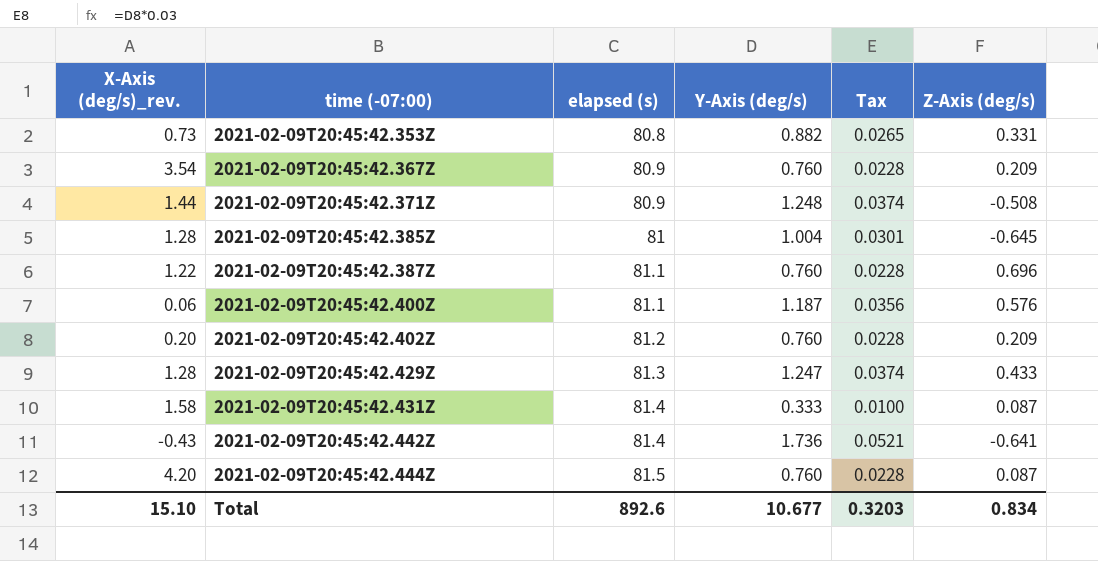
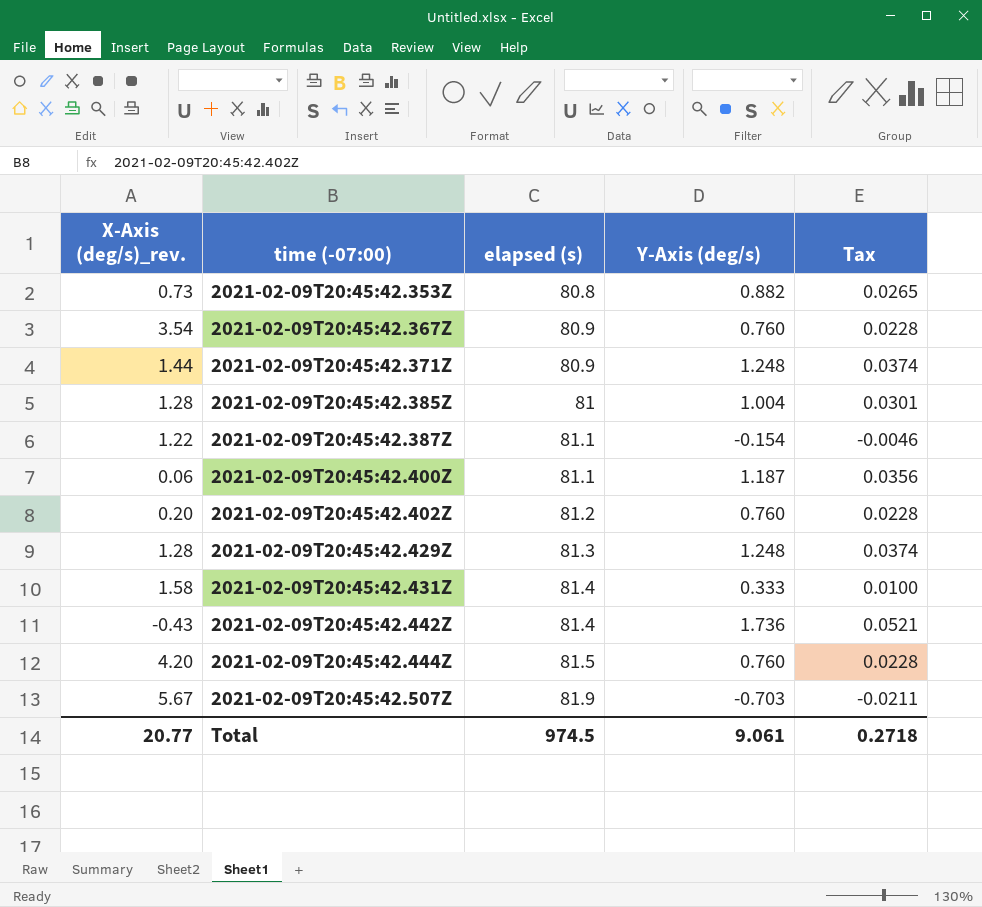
column Z-Axis (deg/s) | position: 6 -> none
2021-02-09T20:45:42.387Z | Y-Axis (deg/s): 0.760 -> -0.154
2021-02-09T20:45:42.387Z | Tax: 0.0228 -> -0.0046
2021-02-09T20:45:42.429Z | Y-Axis (deg/s): 1.247 -> 1.248
row 2021-02-09T20:45:42.507Z: none -> 5.67 | 81.9 | -0.703 | -0.0211
Total | X-Axis (deg/s)_rev.: 15.10 -> 20.77
Total | elapsed (s): 892.6 -> 974.5
Total | Y-Axis (deg/s): 10.677 -> 9.061
Total | Tax: 0.3203 -> 0.2718

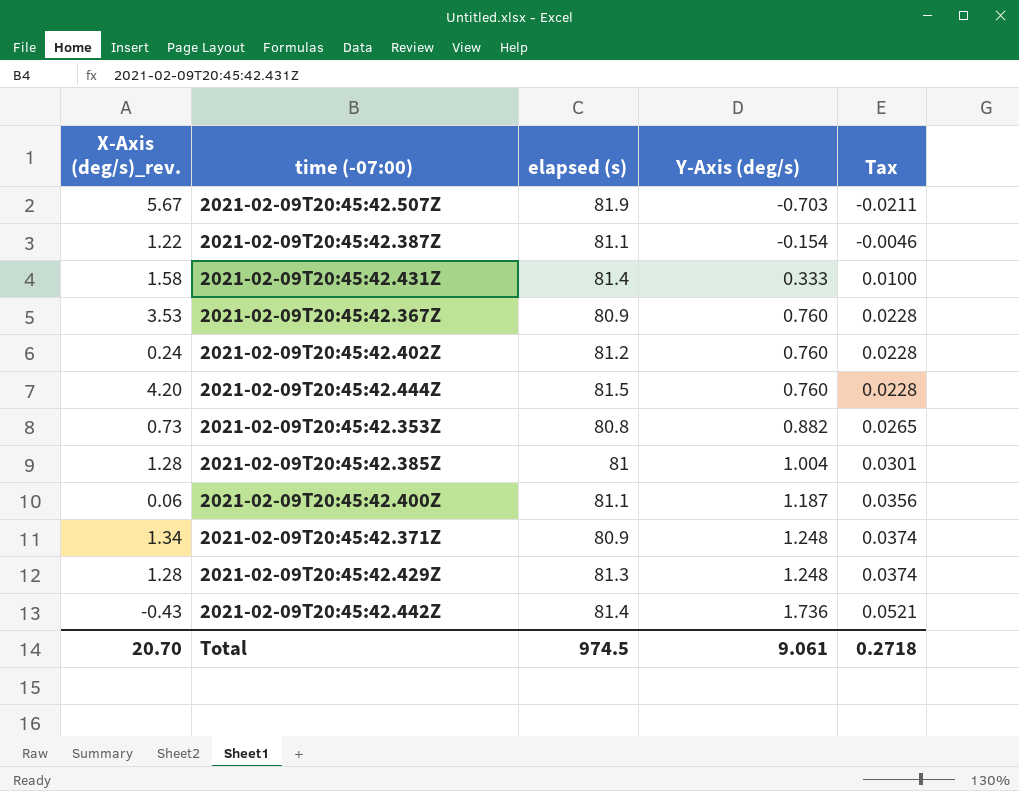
row order: time (-07:00) ascending -> Y-Axis (deg/s) ascending
2021-02-09T20:45:42.367Z | X-Axis (deg/s)_rev.: 3.54 -> 3.53
2021-02-09T20:45:42.402Z | X-Axis (deg/s)_rev.: 0.20 -> 0.24
2021-02-09T20:45:42.371Z | X-Axis (deg/s)_rev.: 1.44 -> 1.34
Total | X-Axis (deg/s)_rev.: 20.77 -> 20.70

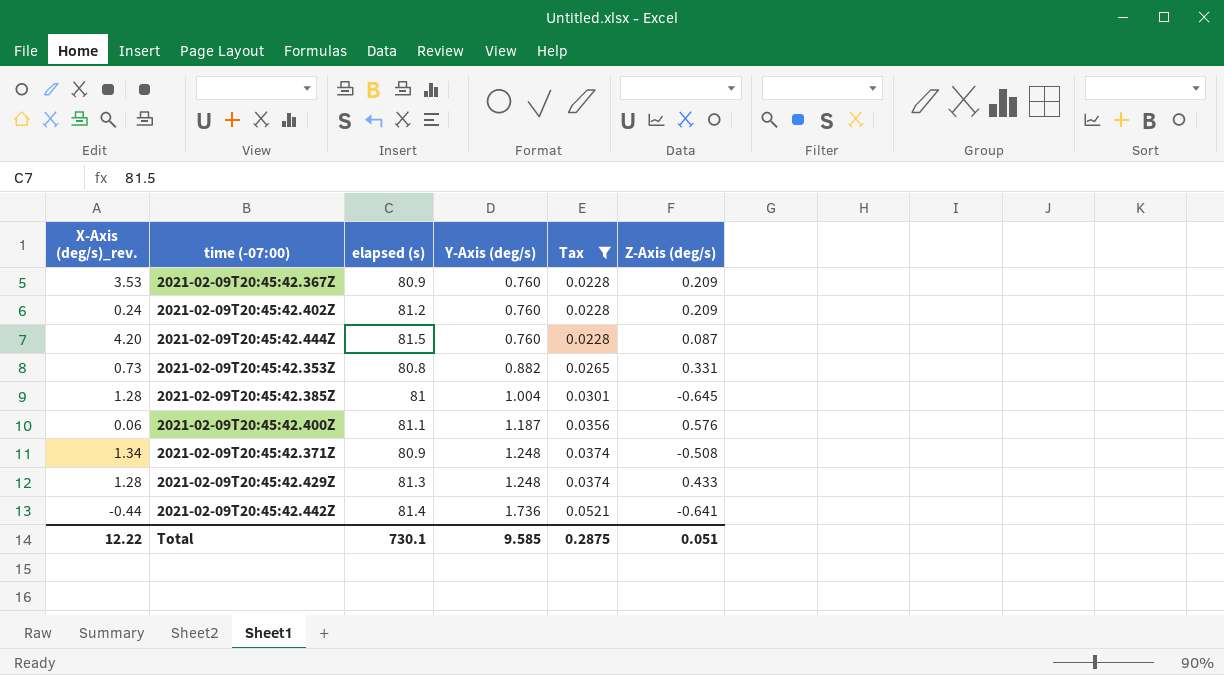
filter: none -> Tax >= 0.0228
column Z-Axis (deg/s) | position: none -> 6
2021-02-09T20:45:42.442Z | X-Axis (deg/s)_rev.: -0.43 -> -0.44
Total | X-Axis (deg/s)_rev.: 20.70 -> 12.22
Total | elapsed (s): 974.5 -> 730.1
Total | Y-Axis (deg/s): 9.061 -> 9.585
Total | Tax: 0.2718 -> 0.2875

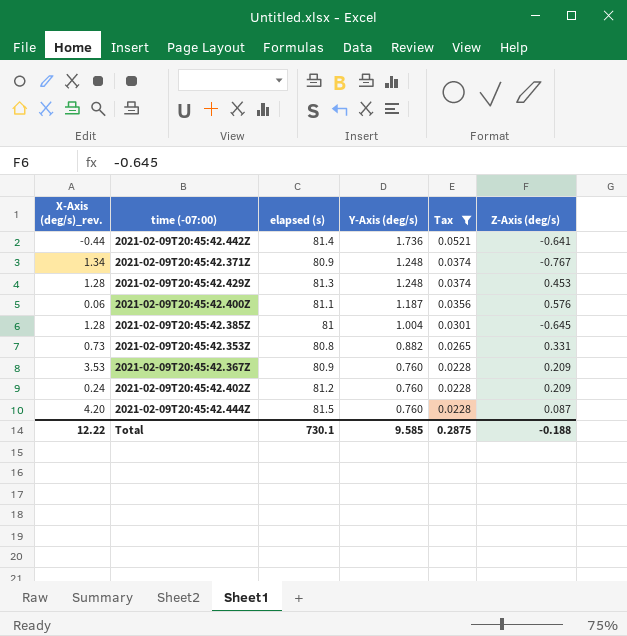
row order: Y-Axis (deg/s) ascending -> Y-Axis (deg/s) descending
2021-02-09T20:45:42.371Z | Z-Axis (deg/s): -0.508 -> -0.767
2021-02-09T20:45:42.429Z | Z-Axis (deg/s): 0.433 -> 0.453
Total | Z-Axis (deg/s): 0.051 -> -0.188

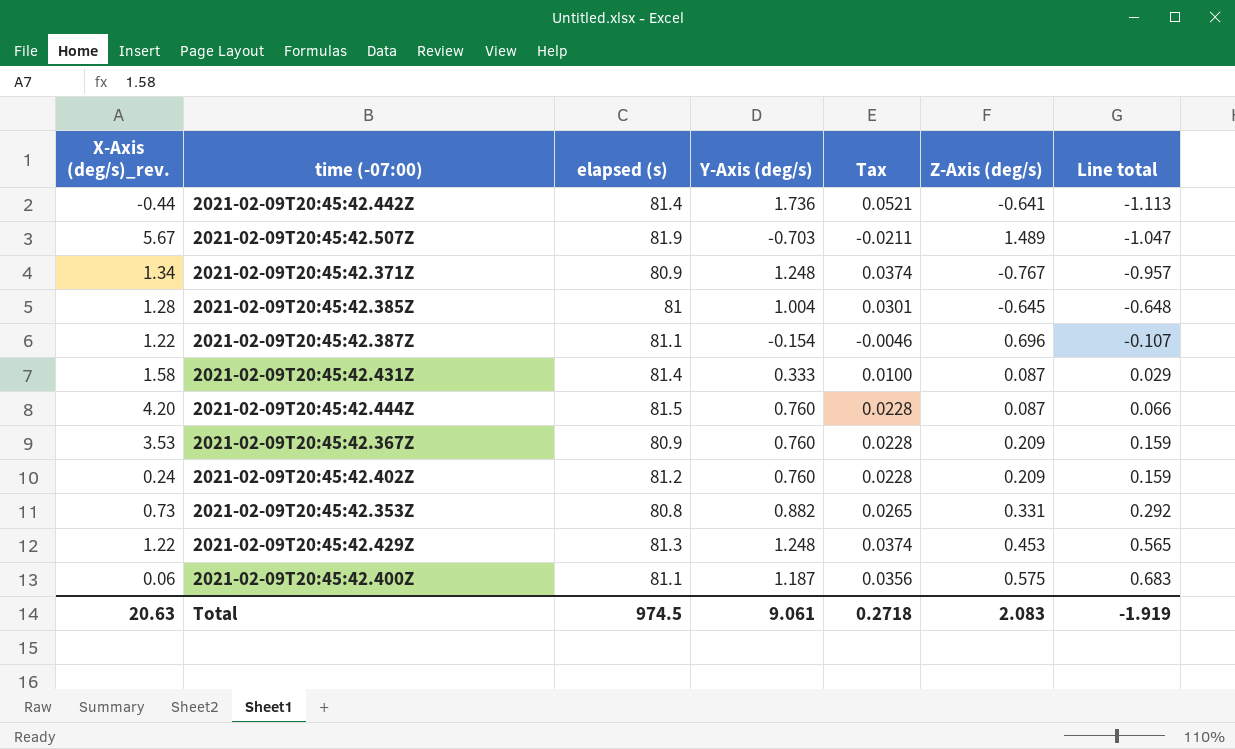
filter: Tax >= 0.0228 -> none
row order: Y-Axis (deg/s) descending -> Line total ascending
column Line total | formula: none -> [Y-Axis (deg/s)] * [Z-Axis (deg/s)]
2021-02-09T20:45:42.429Z | X-Axis (deg/s)_rev.: 1.28 -> 1.22
2021-02-09T20:45:42.400Z | Z-Axis (deg/s): 0.576 -> 0.575
Total | X-Axis (deg/s)_rev.: 12.22 -> 20.63
Total | elapsed (s): 730.1 -> 974.5
Total | Y-Axis (deg/s): 9.585 -> 9.061
Total | Tax: 0.2875 -> 0.2718
Total | Z-Axis (deg/s): -0.188 -> 2.083

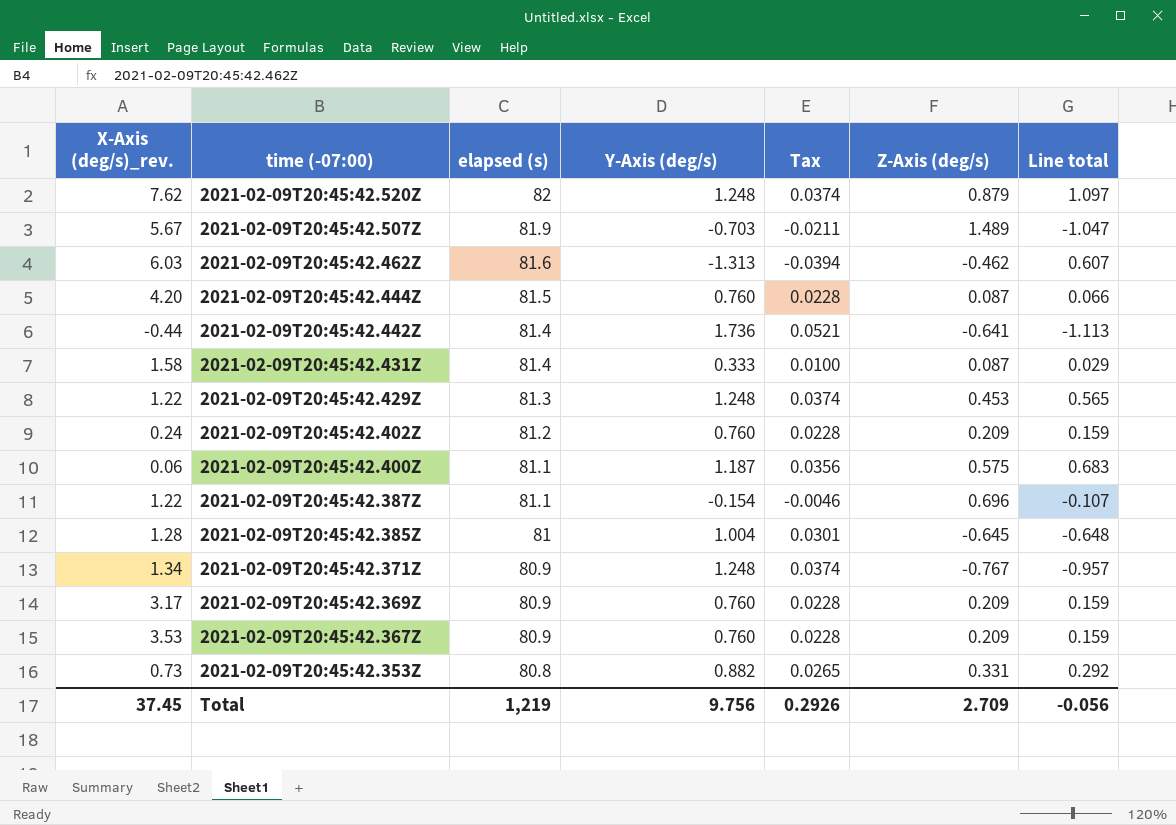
row order: Line total ascending -> time (-07:00) descending
row 2021-02-09T20:45:42.520Z: none -> 7.62 | 82 | 1.248 | 0.0374 | 0.879 | 1.097
row 2021-02-09T20:45:42.462Z: none -> 6.03 | 81.6 | -1.313 | -0.0394 | -0.462 | 0.607
row 2021-02-09T20:45:42.369Z: none -> 3.17 | 80.9 | 0.760 | 0.0228 | 0.209 | 0.159
Total | X-Axis (deg/s)_rev.: 20.63 -> 37.45
Total | elapsed (s): 974.5 -> 1,219
Total | Y-Axis (deg/s): 9.061 -> 9.756
Total | Tax: 0.2718 -> 0.2926
Total | Z-Axis (deg/s): 2.083 -> 2.709
Total | Line total: -1.919 -> -0.056

